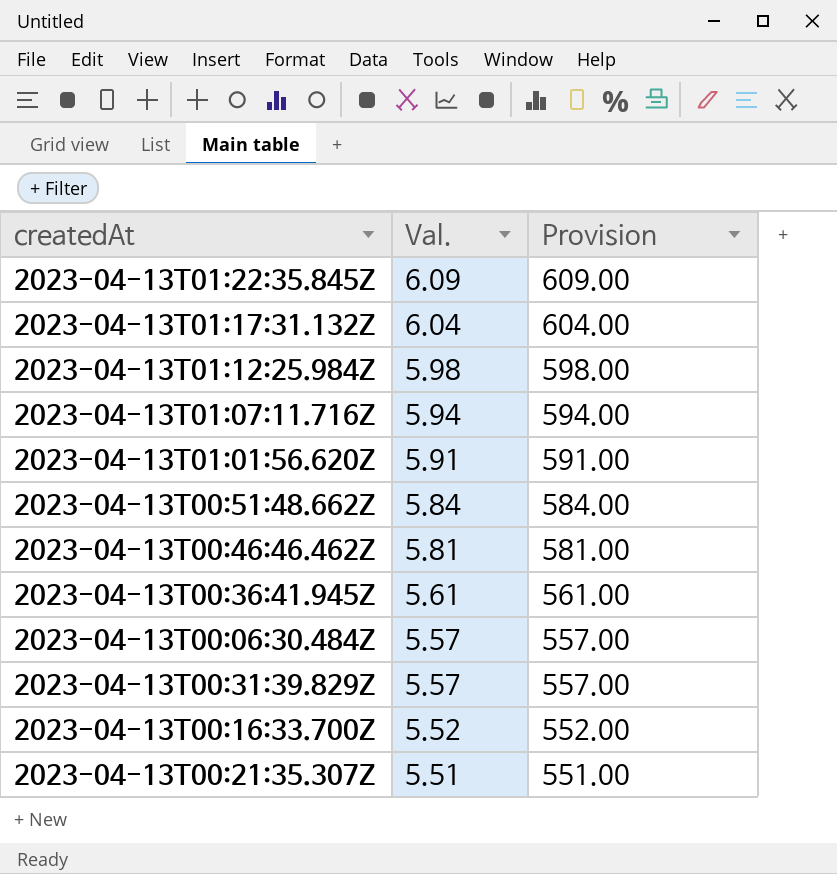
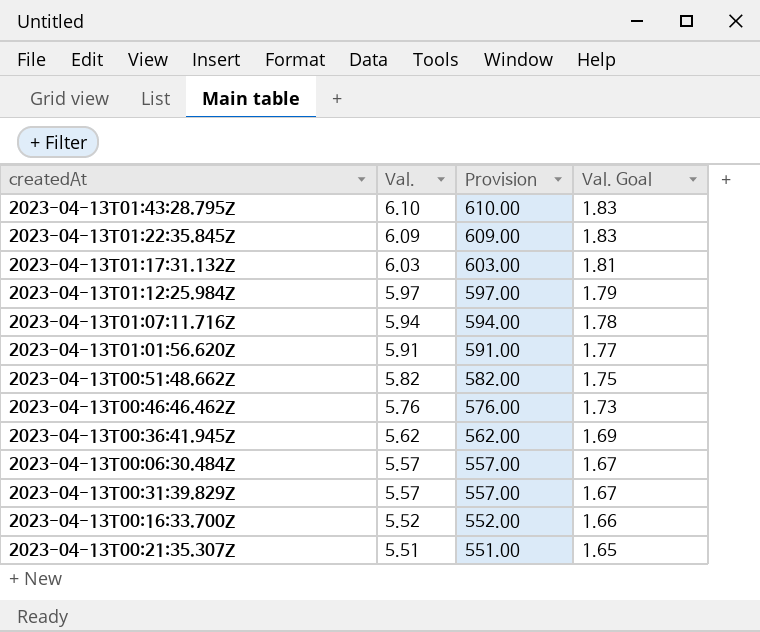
column Val. Goal | formula: none -> [Val.] * 0.3
row 2023-04-13T01:43:28.795Z: none -> 6.10 | 610.00 | 1.83
2023-04-13T01:17:31.132Z | Val.: 6.04 -> 6.03
2023-04-13T01:17:31.132Z | Provision: 604.00 -> 603.00
2023-04-13T01:12:25.984Z | Val.: 5.98 -> 5.97
2023-04-13T01:12:25.984Z | Provision: 598.00 -> 597.00
2023-04-13T00:51:48.662Z | Val.: 5.84 -> 5.82
2023-04-13T00:51:48.662Z | Provision: 584.00 -> 582.00
2023-04-13T00:46:46.462Z | Val.: 5.81 -> 5.76
2023-04-13T00:46:46.462Z | Provision: 581.00 -> 576.00
2023-04-13T00:36:41.945Z | Val.: 5.61 -> 5.62
2023-04-13T00:36:41.945Z | Provision: 561.00 -> 562.00

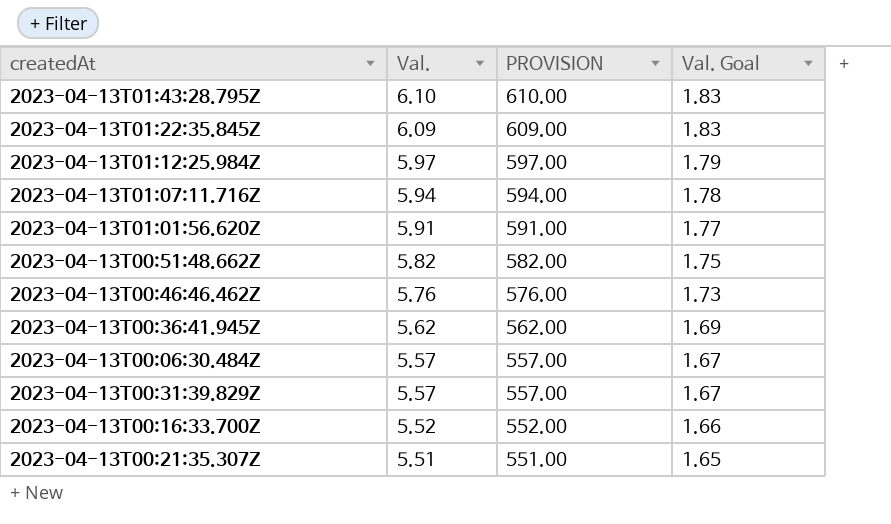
column name: Provision -> PROVISION
row 2023-04-13T01:17:31.132Z: 6.03 | 603.00 | 1.81 -> none

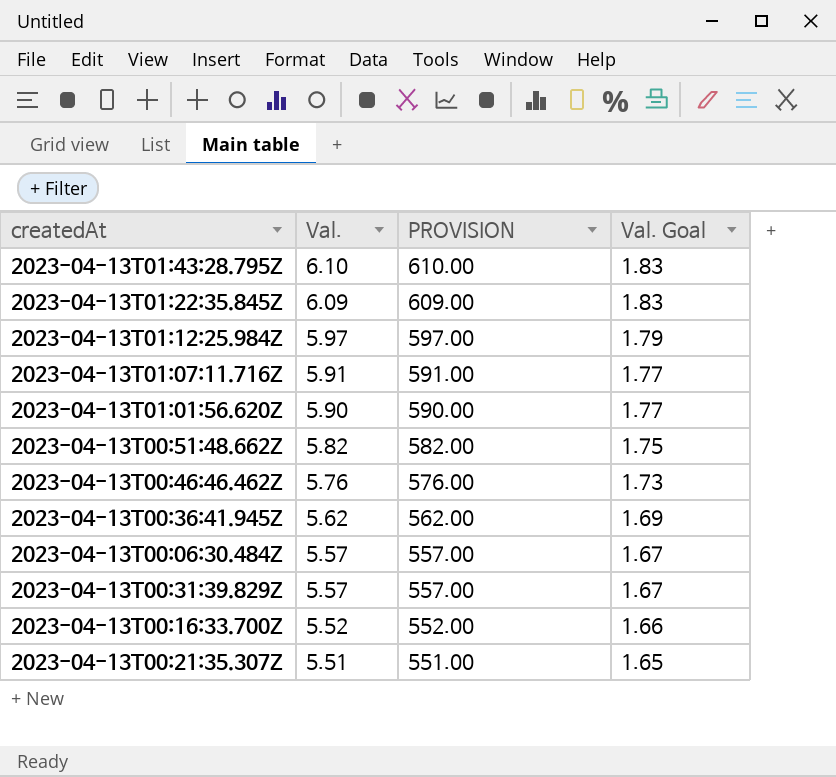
2023-04-13T01:07:11.716Z | Val.: 5.94 -> 5.91
2023-04-13T01:07:11.716Z | PROVISION: 594.00 -> 591.00
2023-04-13T01:07:11.716Z | Val. Goal: 1.78 -> 1.77
2023-04-13T01:01:56.620Z | Val.: 5.91 -> 5.90
2023-04-13T01:01:56.620Z | PROVISION: 591.00 -> 590.00

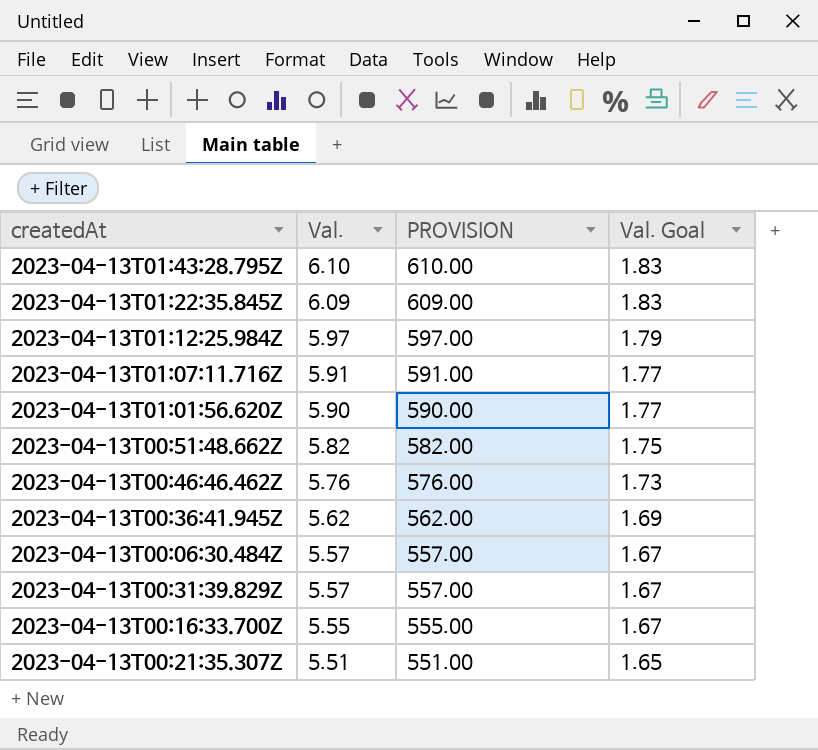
2023-04-13T00:16:33.700Z | Val.: 5.52 -> 5.55
2023-04-13T00:16:33.700Z | PROVISION: 552.00 -> 555.00
2023-04-13T00:16:33.700Z | Val. Goal: 1.66 -> 1.67

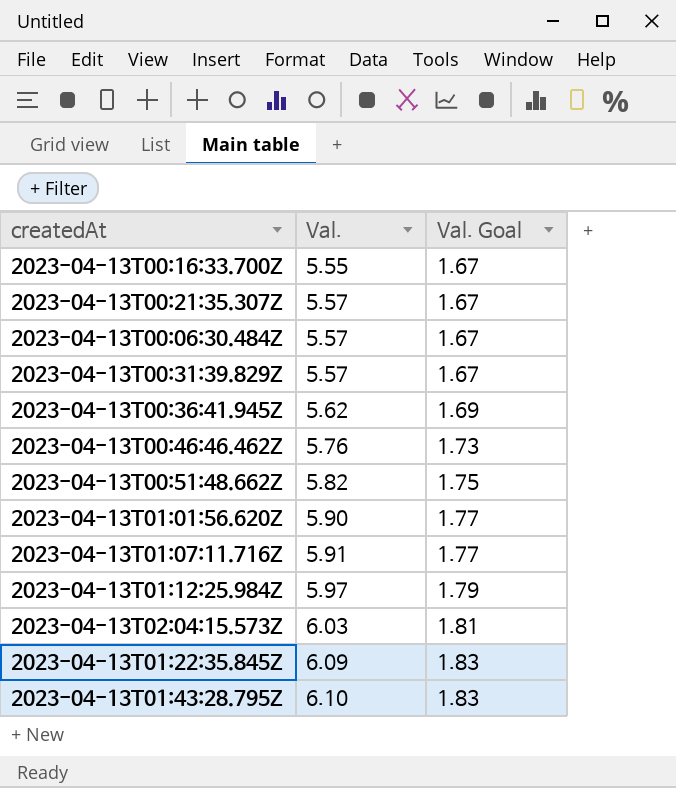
row order: Val. descending -> Val. ascending
column PROVISION | formula: [Val.] * 100 -> none
2023-04-13T00:21:35.307Z | Val.: 5.51 -> 5.57
2023-04-13T00:21:35.307Z | Val. Goal: 1.65 -> 1.67
row 2023-04-13T02:04:15.573Z: none -> 6.03 | 1.81

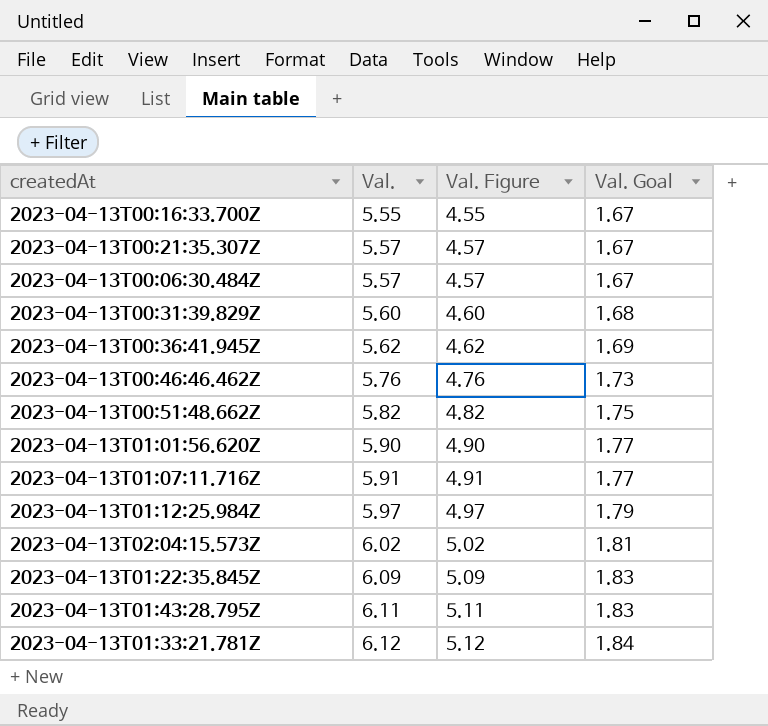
column Val. Figure | formula: none -> [Val.] - 1
2023-04-13T00:31:39.829Z | Val.: 5.57 -> 5.60
2023-04-13T00:31:39.829Z | Val. Goal: 1.67 -> 1.68
2023-04-13T02:04:15.573Z | Val.: 6.03 -> 6.02
2023-04-13T01:43:28.795Z | Val.: 6.10 -> 6.11
row 2023-04-13T01:33:21.781Z: none -> 6.12 | 5.12 | 1.84

